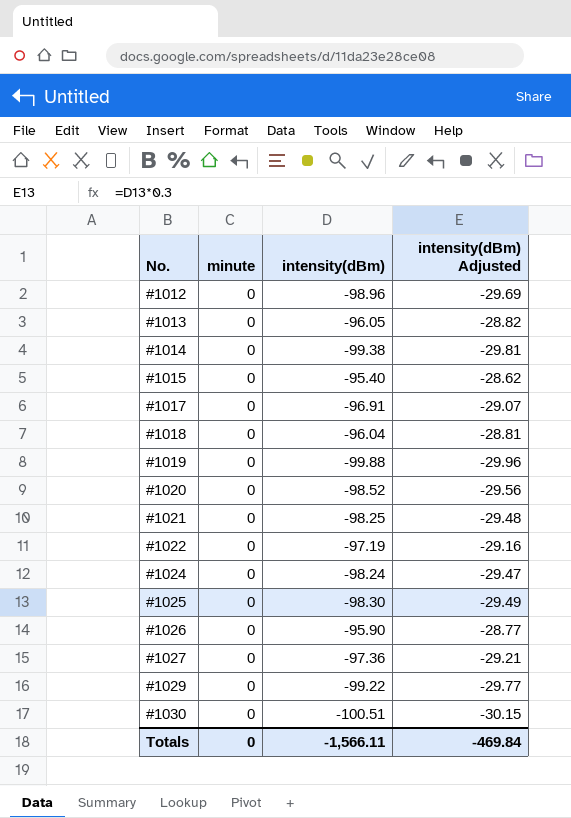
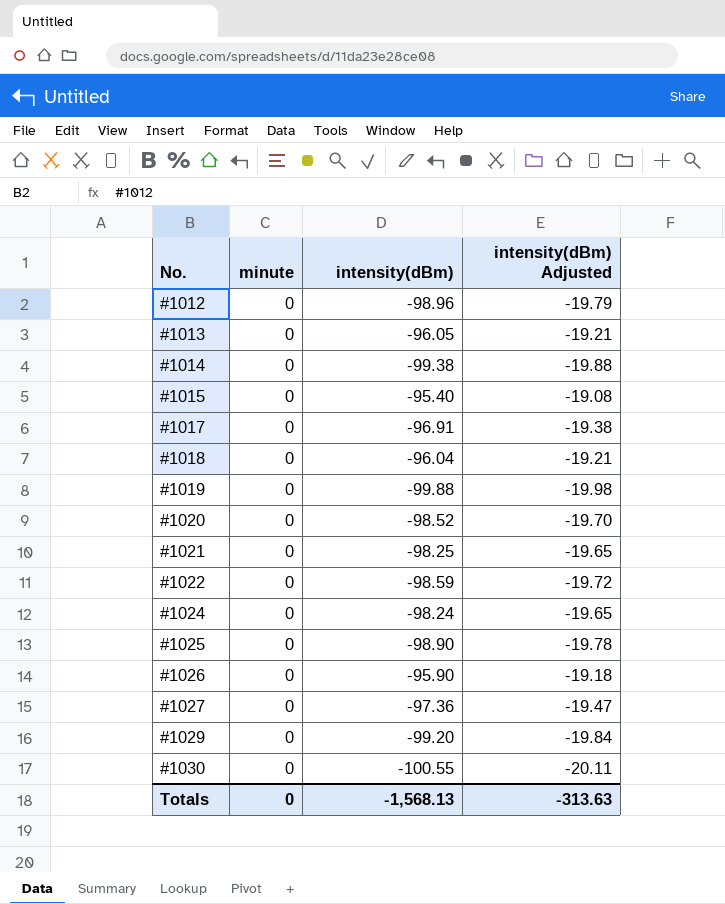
column intensity(dBm) Adjusted | formula: [intensity(dBm)] * 0.3 -> [intensity(dBm)] * 0.2
#1022 | intensity(dBm): -97.19 -> -98.59
#1025 | intensity(dBm): -98.30 -> -98.90
#1029 | intensity(dBm): -99.22 -> -99.20
#1030 | intensity(dBm): -100.51 -> -100.55
Totals | intensity(dBm): -1,566.11 -> -1,568.13
Totals | intensity(dBm) Adjusted: -469.84 -> -313.63

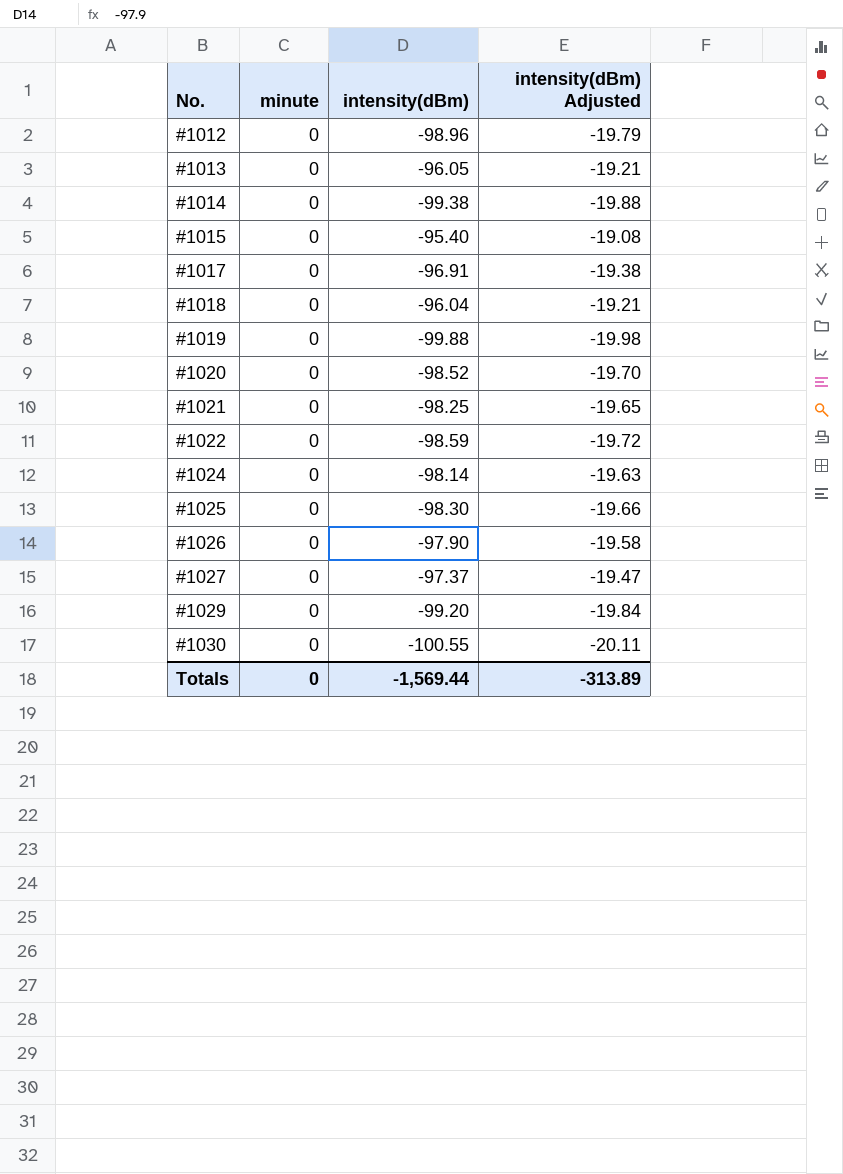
#1024 | intensity(dBm): -98.24 -> -98.14
#1024 | intensity(dBm) Adjusted: -19.65 -> -19.63
#1025 | intensity(dBm): -98.90 -> -98.30
#1025 | intensity(dBm) Adjusted: -19.78 -> -19.66
#1026 | intensity(dBm): -95.90 -> -97.90
#1026 | intensity(dBm) Adjusted: -19.18 -> -19.58
#1027 | intensity(dBm): -97.36 -> -97.37
Totals | intensity(dBm): -1,568.13 -> -1,569.44
Totals | intensity(dBm) Adjusted: -313.63 -> -313.89

